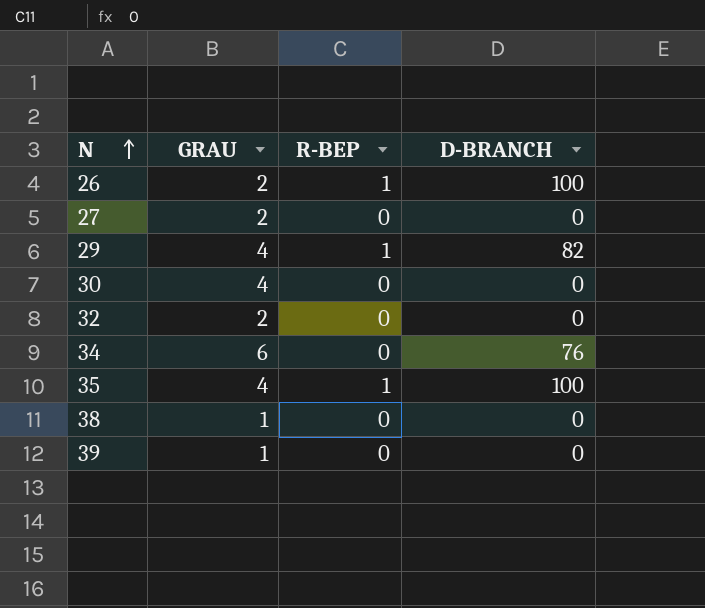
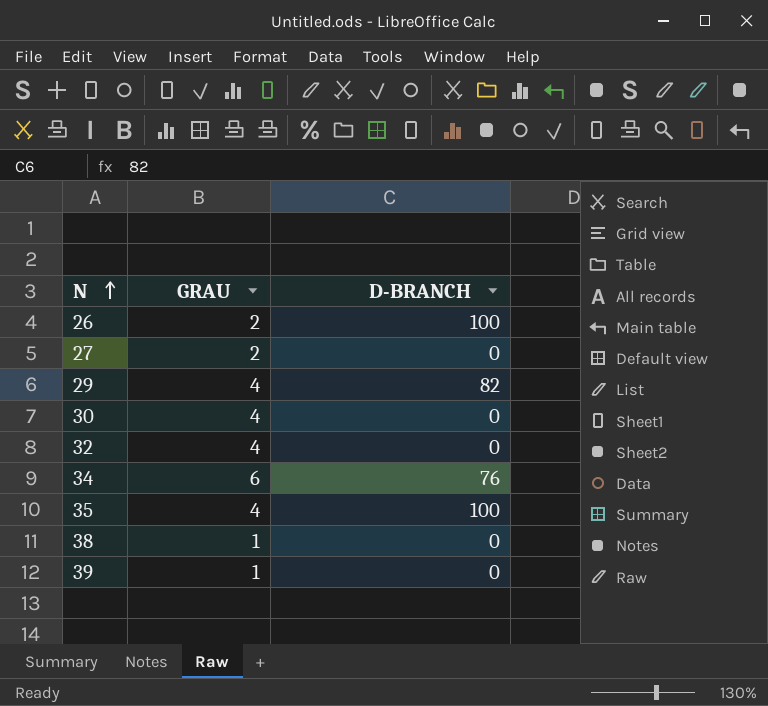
column R-BEP | position: 3 -> none
32 | GRAU: 2 -> 4

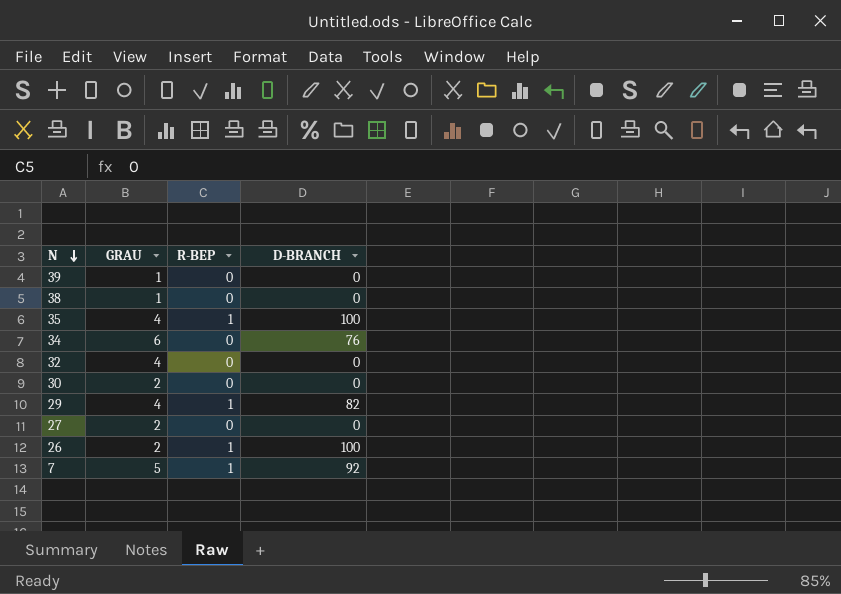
row order: N ascending -> N descending
column R-BEP | position: none -> 3
30 | GRAU: 4 -> 2
row 7: none -> 5 | 1 | 92

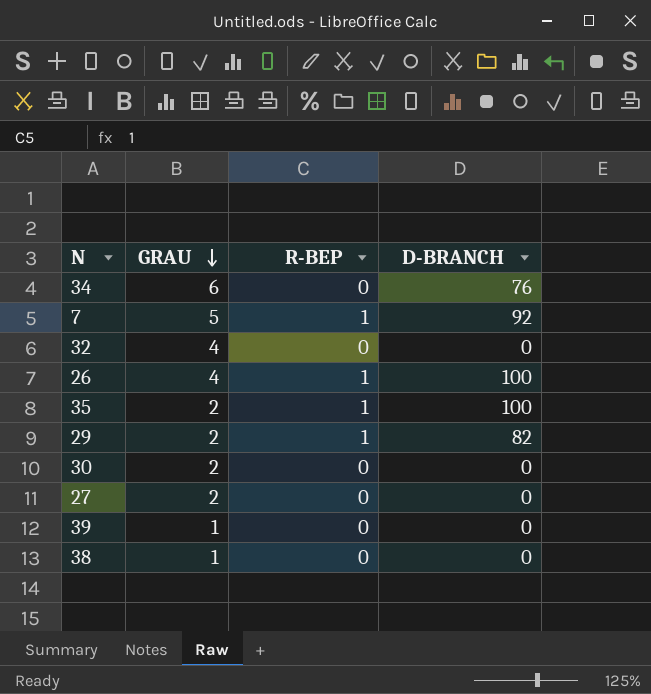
row order: N descending -> GRAU descending
26 | GRAU: 2 -> 4
35 | GRAU: 4 -> 2
29 | GRAU: 4 -> 2

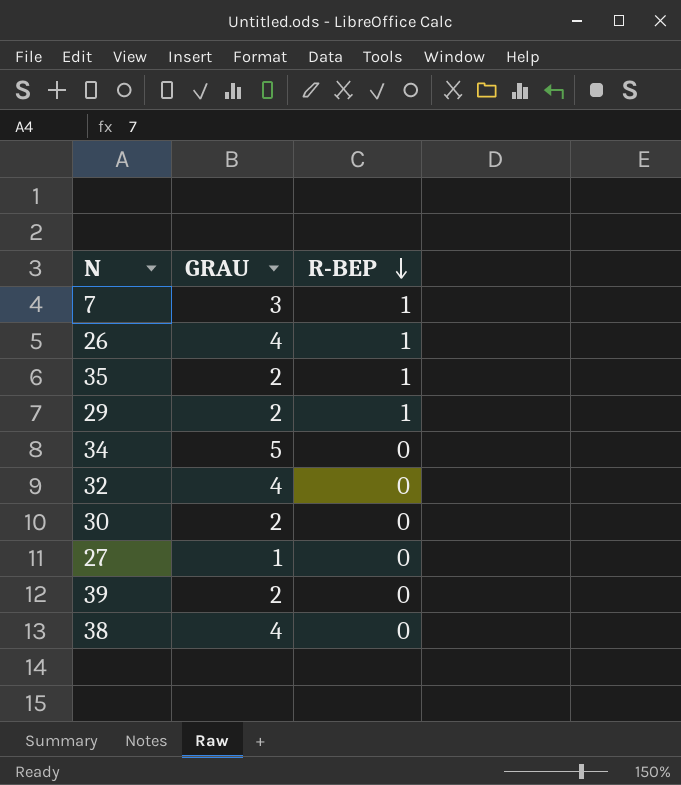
row order: GRAU descending -> R-BEP descending
column D-BRANCH | position: 4 -> none
7 | GRAU: 5 -> 3
34 | GRAU: 6 -> 5
27 | GRAU: 2 -> 1
39 | GRAU: 1 -> 2
38 | GRAU: 1 -> 4

